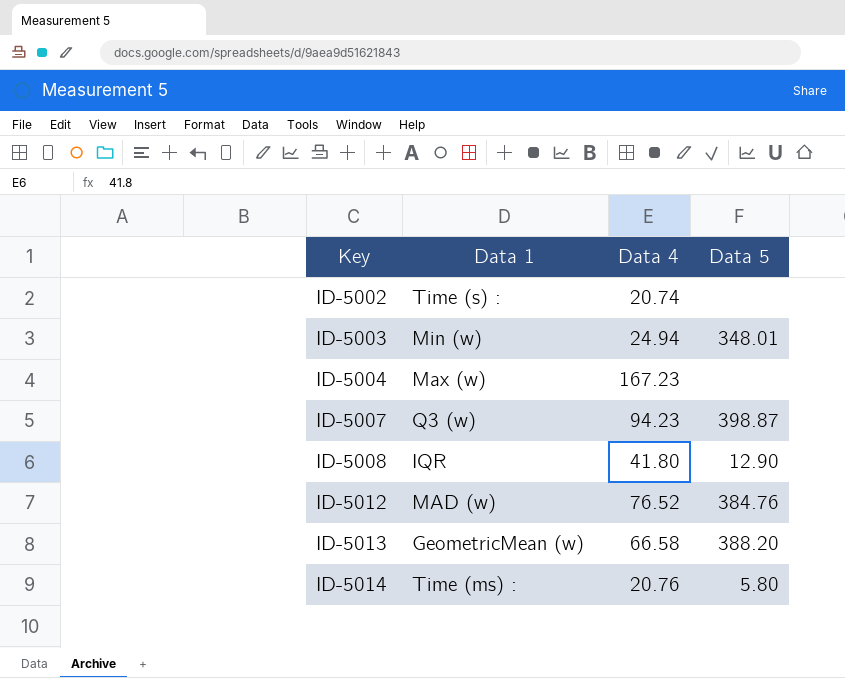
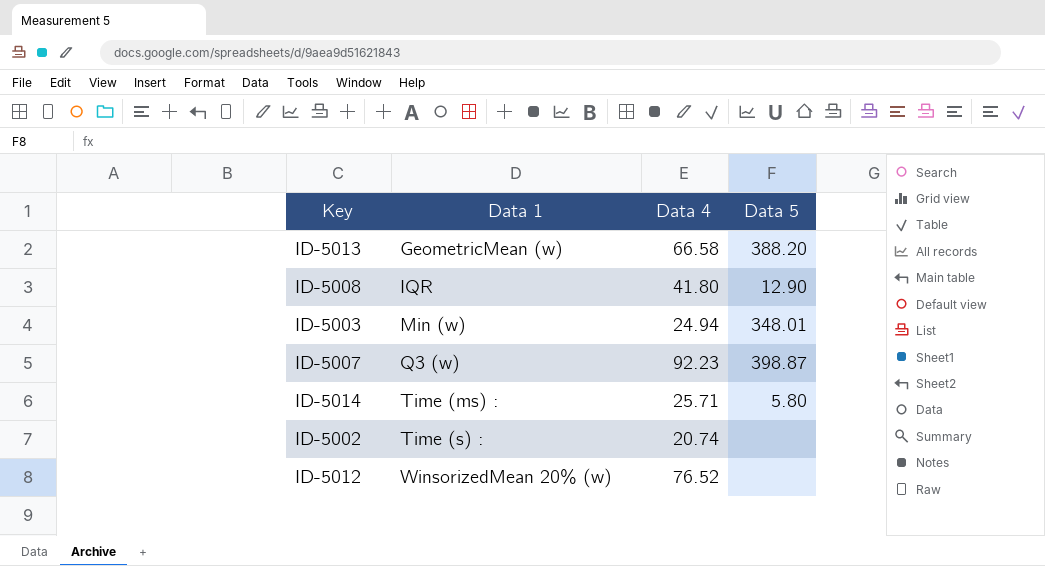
row order: Key ascending -> Data 1 ascending
row ID-5004: Max (w) | 167.23 | none -> none
ID-5007 | Data 4: 94.23 -> 92.23
ID-5014 | Data 4: 20.76 -> 25.71
ID-5012 | Data 1: MAD (w) -> WinsorizedMean 20% (w)
ID-5012 | Data 5: 384.76 -> none

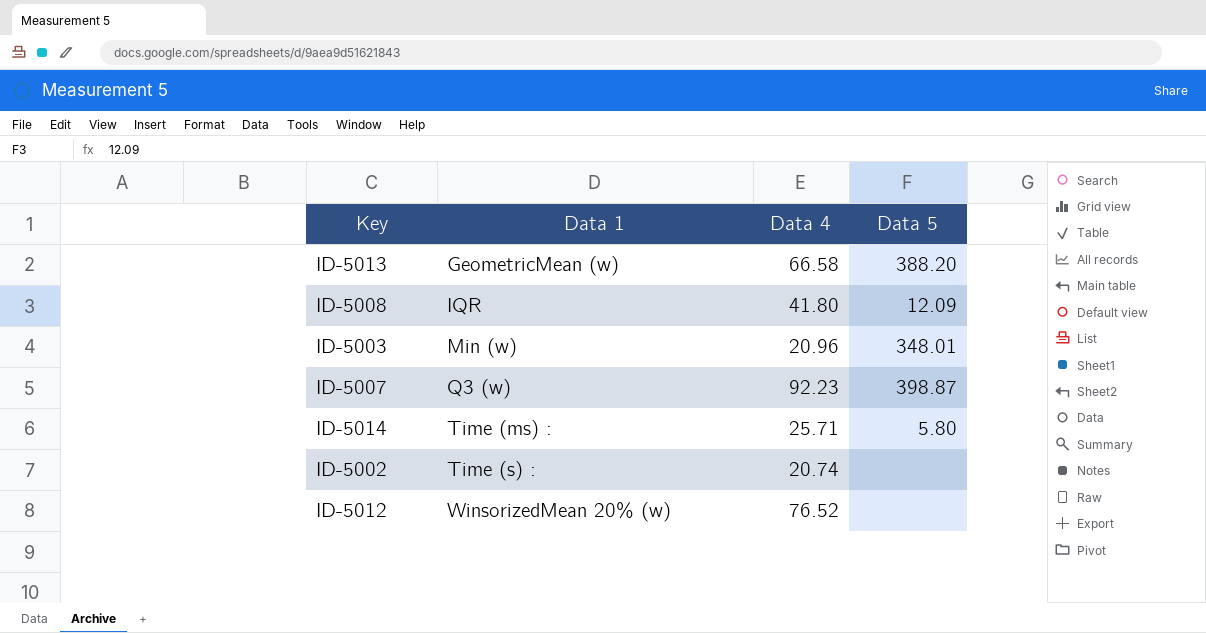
ID-5008 | Data 5: 12.90 -> 12.09
ID-5003 | Data 4: 24.94 -> 20.96

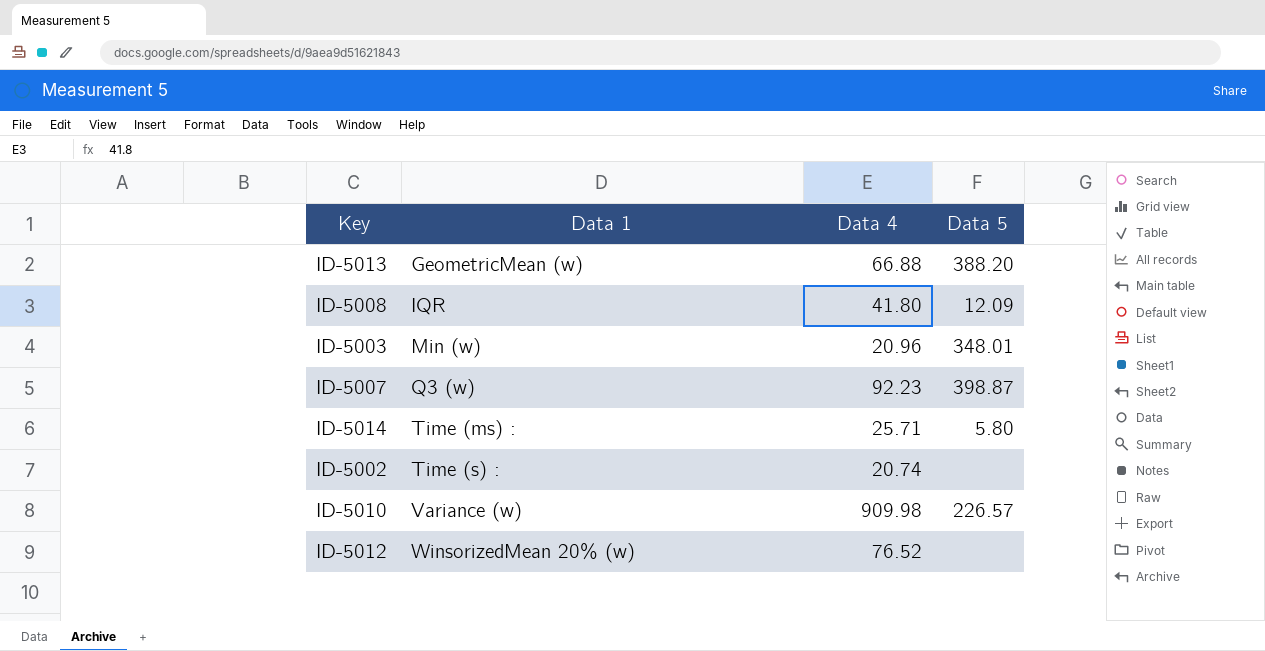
ID-5013 | Data 4: 66.58 -> 66.88
row ID-5010: none -> Variance (w) | 909.98 | 226.57

